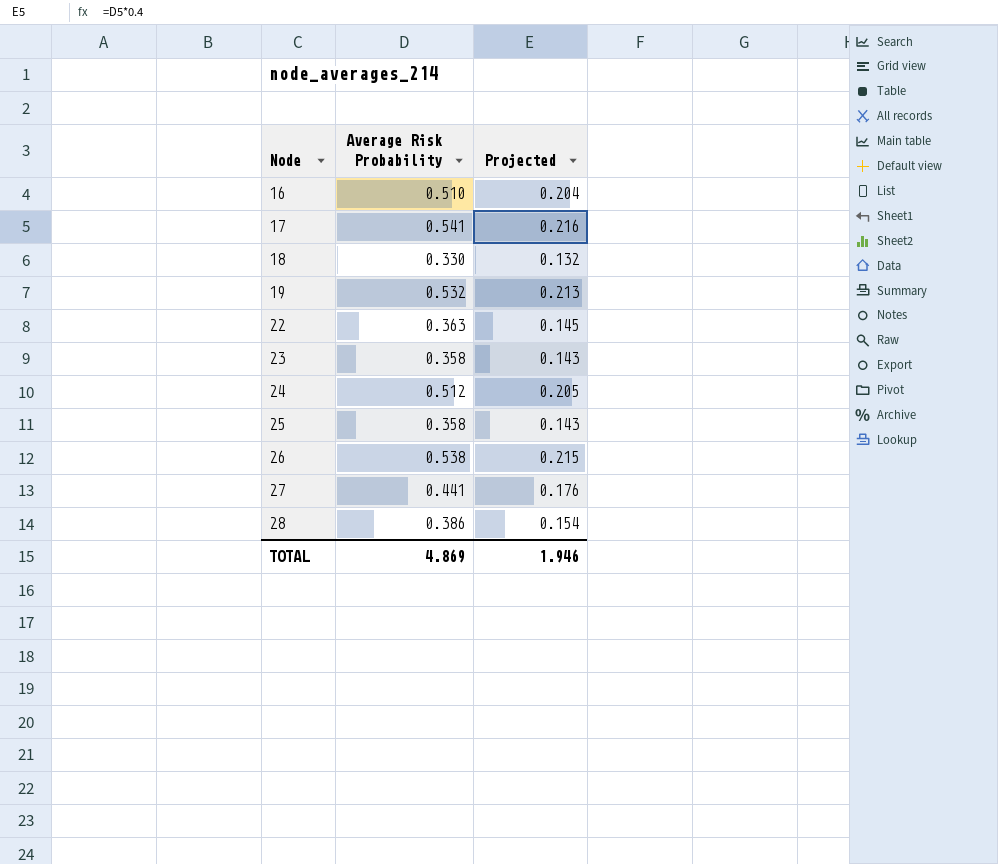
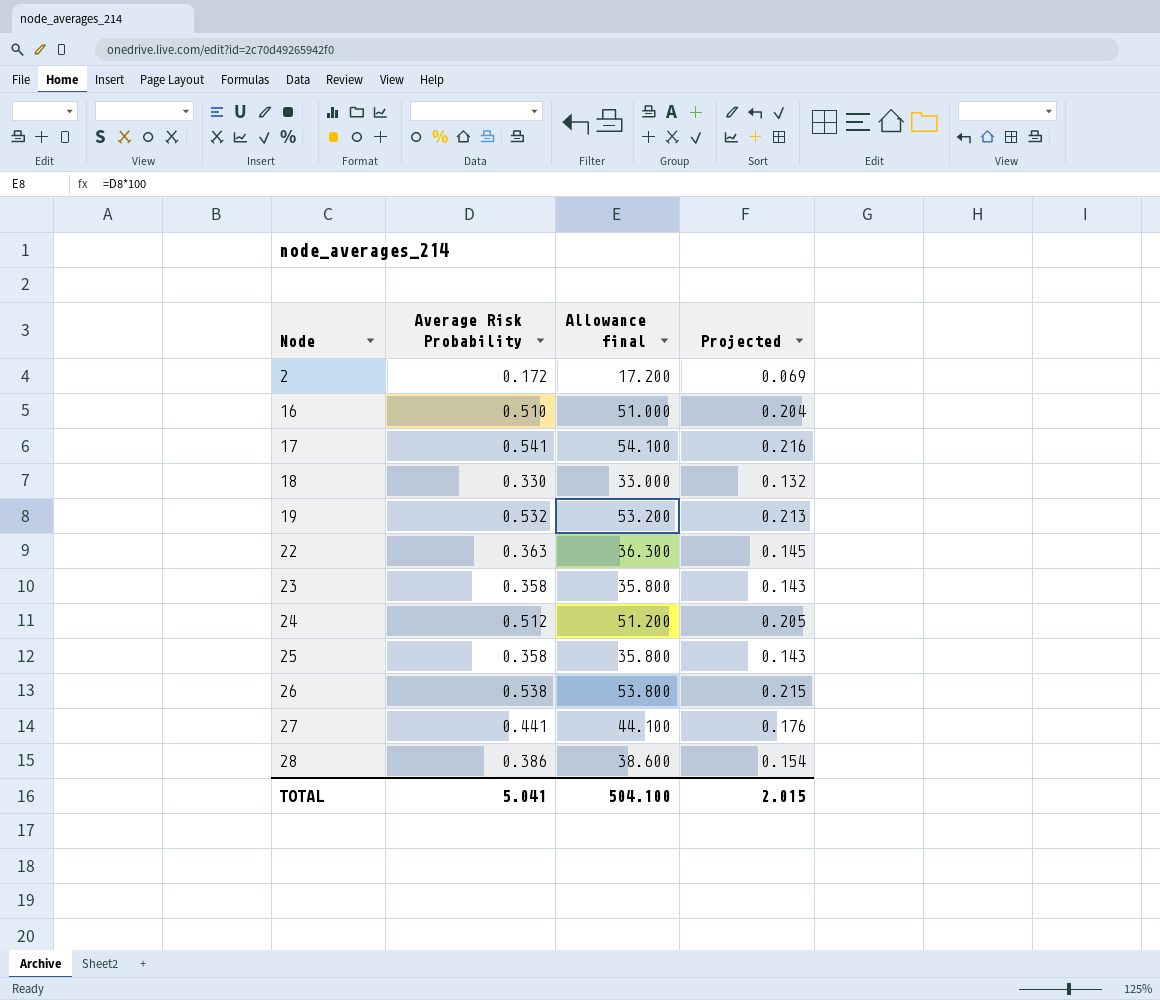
column Allowance final | formula: none -> [Average Risk Probability] * 100
row 2: none -> 0.172 | 17.200 | 0.069
TOTAL | Average Risk Probability: 4.869 -> 5.041
TOTAL | Projected: 1.946 -> 2.015

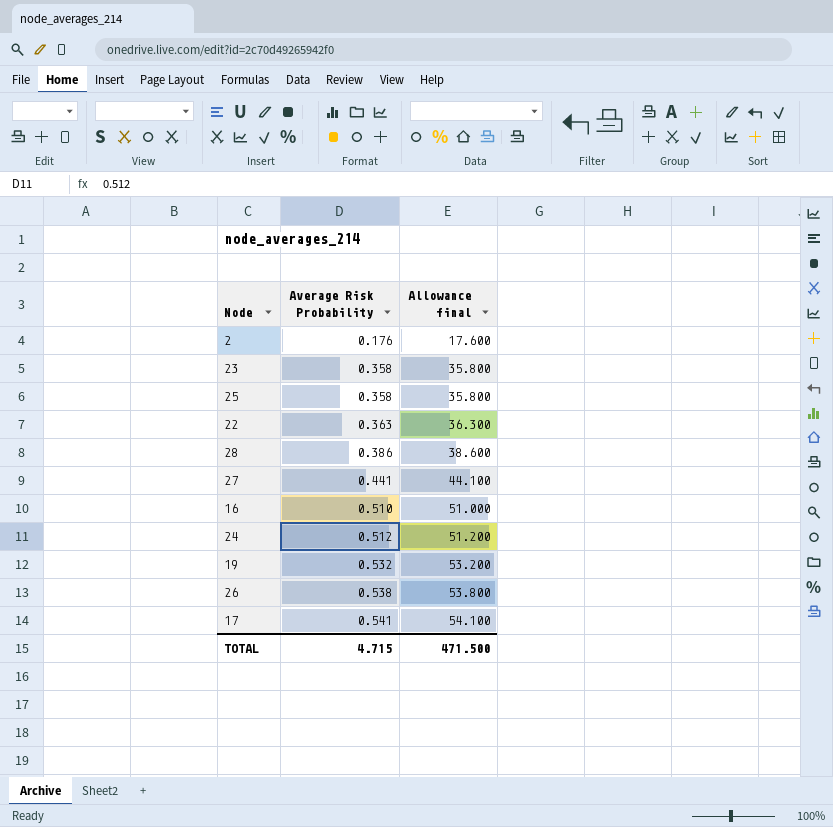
row order: Node ascending -> Average Risk Probability ascending
column Projected | formula: [Average Risk Probability] * 0.4 -> none
row 18: 0.330 | 33.000 | 0.132 -> none
2 | Average Risk Probability: 0.172 -> 0.176
2 | Allowance final: 17.200 -> 17.600
TOTAL | Average Risk Probability: 5.041 -> 4.715
TOTAL | Allowance final: 504.100 -> 471.500

